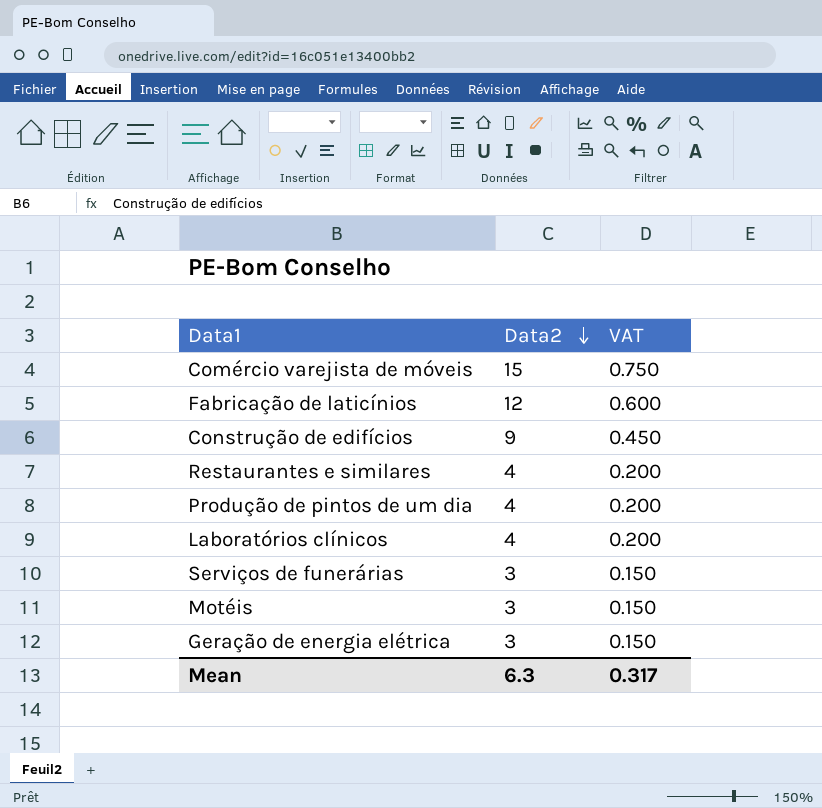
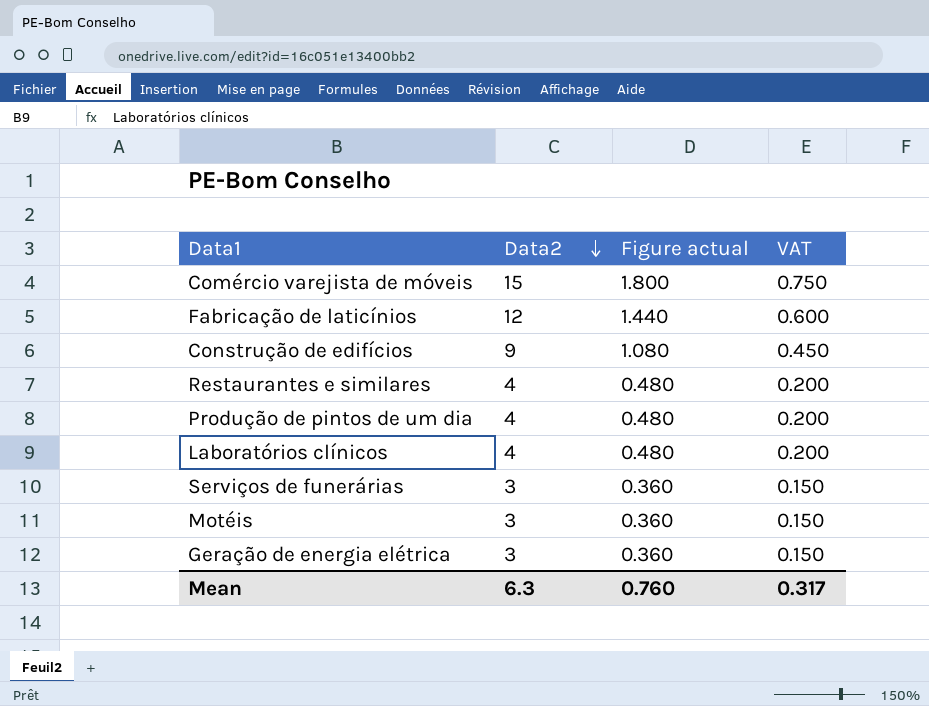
column Figure actual | formula: none -> [Data2] * 0.12

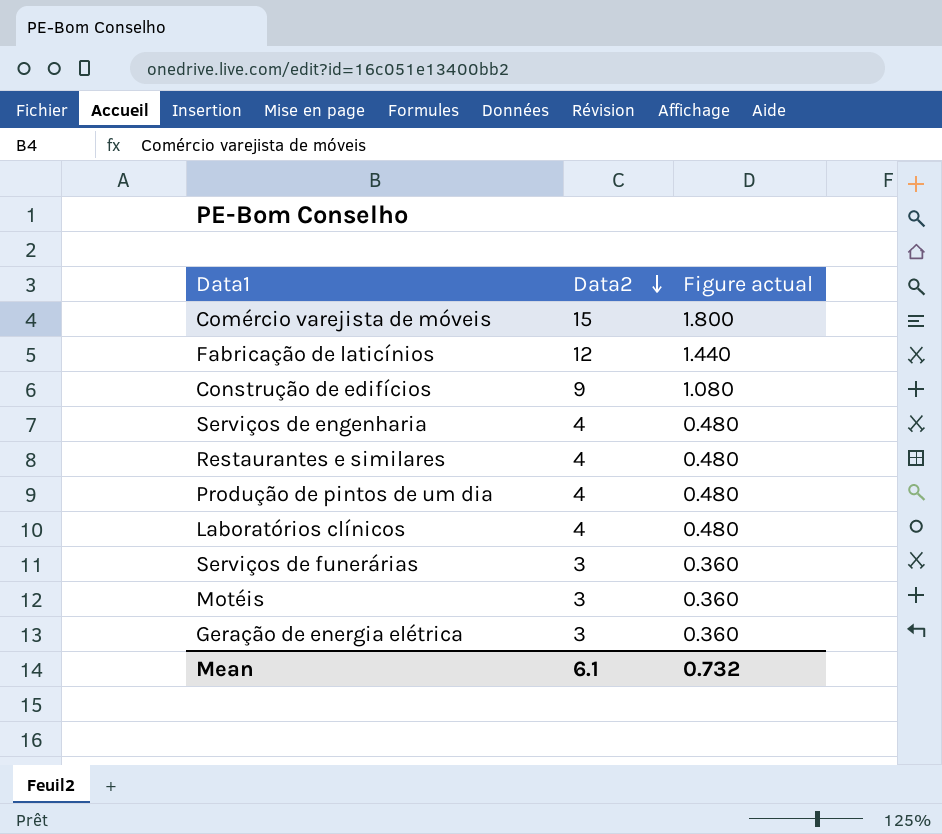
column VAT | formula: [Data2] * 0.05 -> none
row Serviços de engenharia: none -> 4 | 0.480
Mean | Data2: 6.3 -> 6.1
Mean | Figure actual: 0.760 -> 0.732

